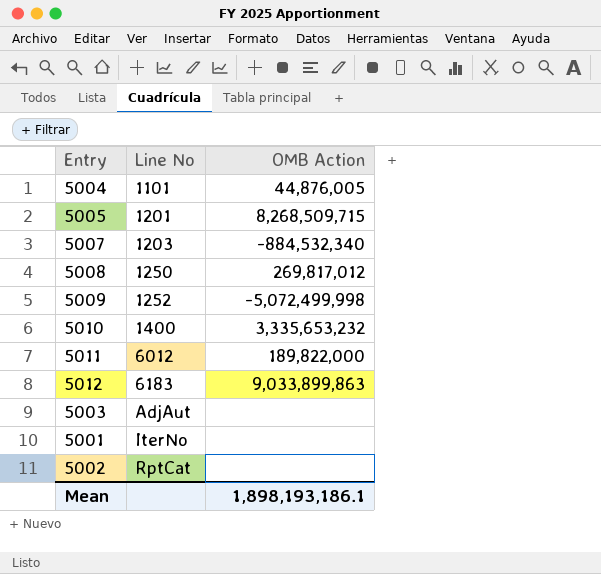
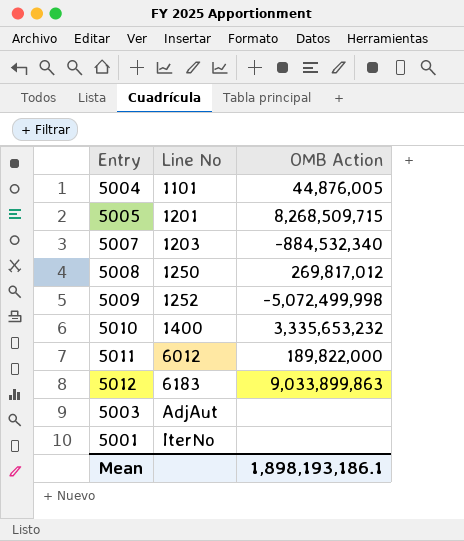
row 5002: RptCat | none -> none

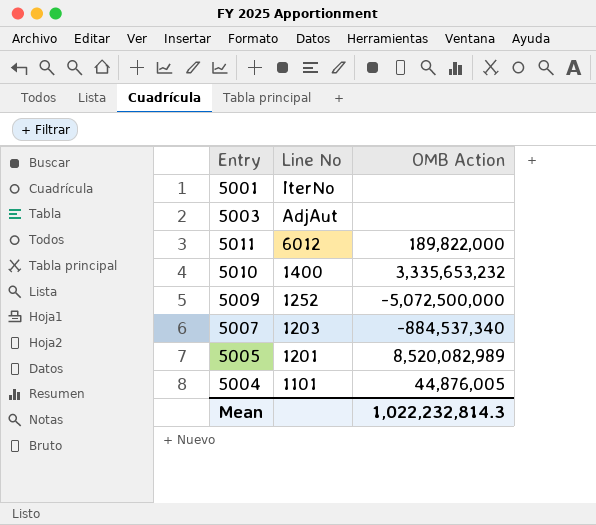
row order: Line No ascending -> Line No descending
row 5008: 1250 | 269,817,012 -> none
row 5012: 6183 | 9,033,899,863 -> none
5009 | OMB Action: -5,072,499,998 -> -5,072,500,000
5007 | OMB Action: -884,532,340 -> -884,537,340
5005 | OMB Action: 8,268,509,715 -> 8,520,082,989
Mean | OMB Action: 1,898,193,186.1 -> 1,022,232,814.3

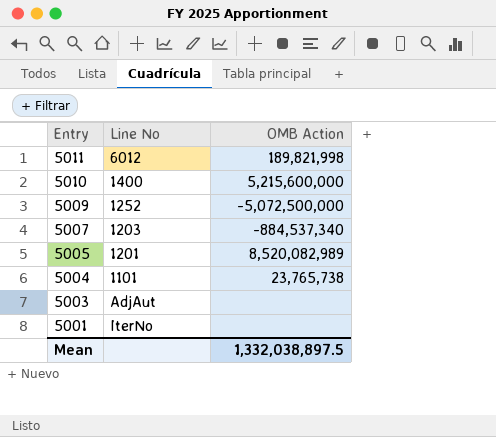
row order: Line No descending -> Entry descending
5011 | OMB Action: 189,822,000 -> 189,821,998
5010 | OMB Action: 3,335,653,232 -> 5,215,600,000
5004 | OMB Action: 44,876,005 -> 23,765,738
Mean | OMB Action: 1,022,232,814.3 -> 1,332,038,897.5

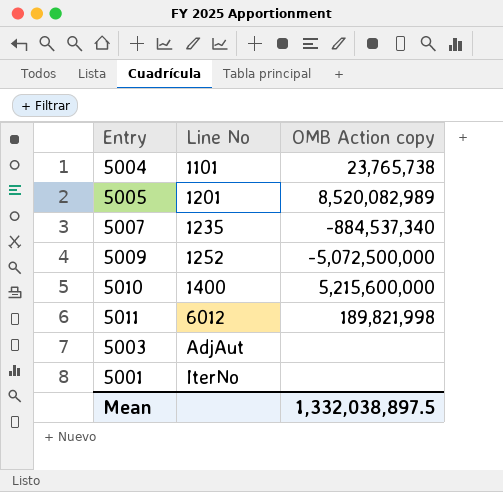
row order: Entry descending -> Line No ascending
column name: OMB Action -> OMB Action copy
5007 | Line No: 1203 -> 1235

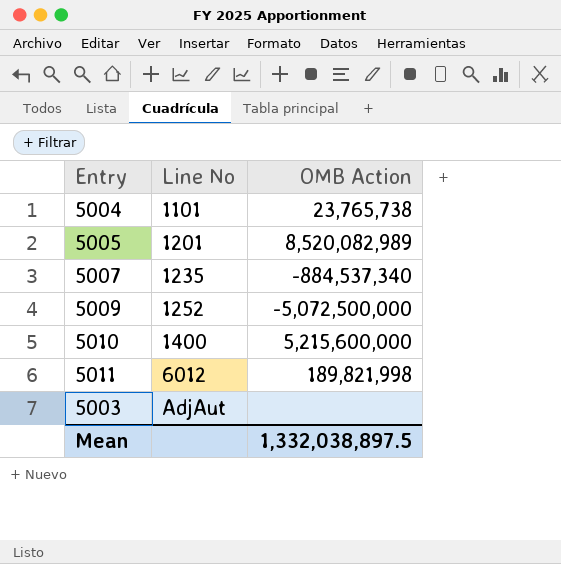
column name: OMB Action copy -> OMB Action
row 5001: IterNo | none -> none

